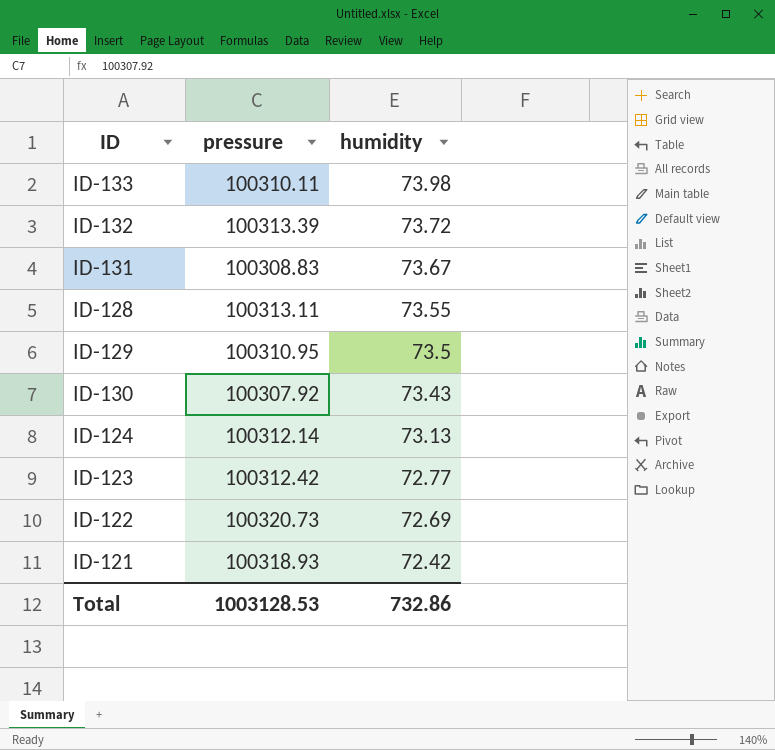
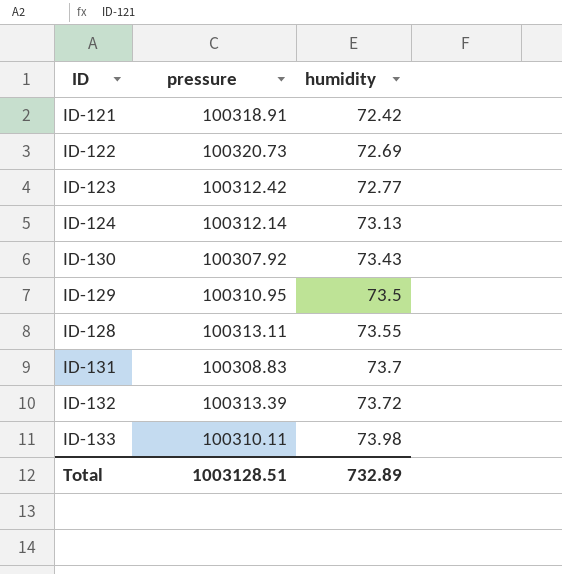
row order: humidity descending -> humidity ascending
ID-121 | pressure: 100318.93 -> 100318.91
ID-131 | humidity: 73.67 -> 73.7
Total | pressure: 1003128.53 -> 1003128.51
Total | humidity: 732.86 -> 732.89

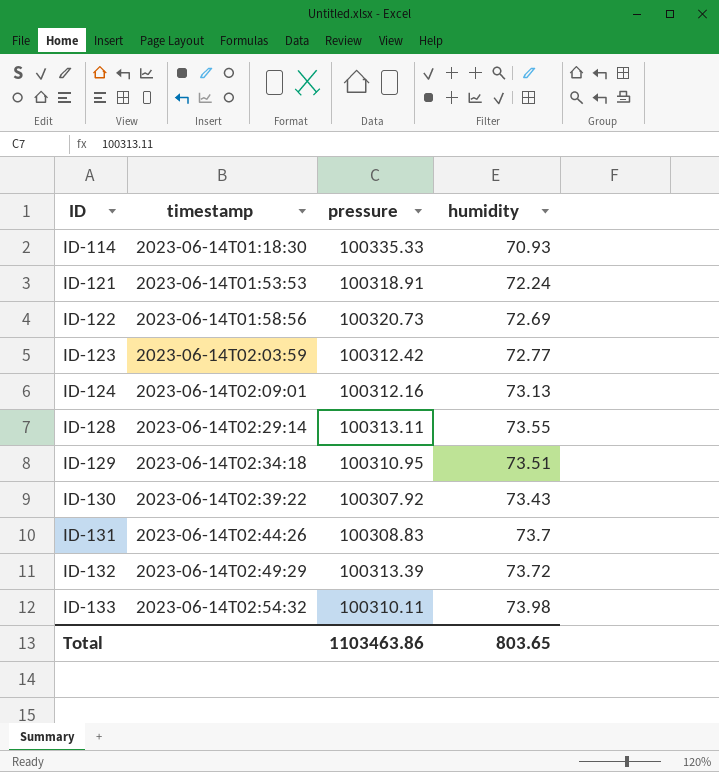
row order: humidity ascending -> ID ascending
column timestamp | position: none -> 2
row ID-114: none -> 2023-06-14T01:18:30 | 100335.33 | 70.93
ID-121 | humidity: 72.42 -> 72.24
ID-124 | pressure: 100312.14 -> 100312.16
ID-129 | humidity: 73.5 -> 73.51
Total | pressure: 1003128.51 -> 1103463.86
Total | humidity: 732.89 -> 803.65

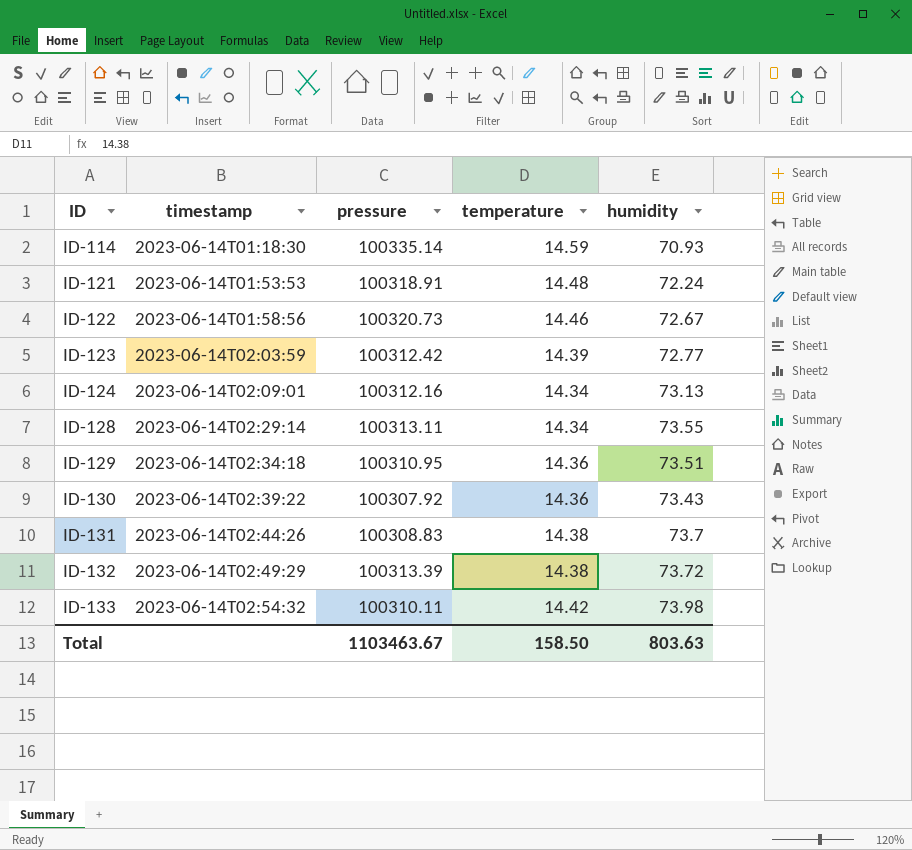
column temperature | position: none -> 4
ID-114 | pressure: 100335.33 -> 100335.14
ID-122 | humidity: 72.69 -> 72.67
Total | pressure: 1103463.86 -> 1103463.67
Total | humidity: 803.65 -> 803.63

